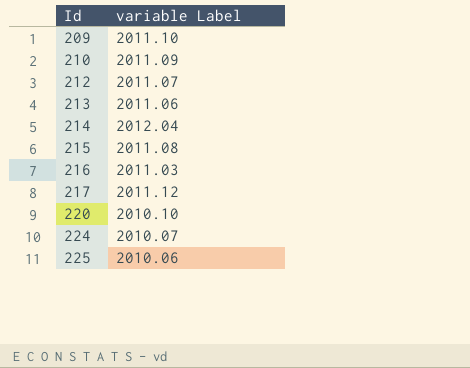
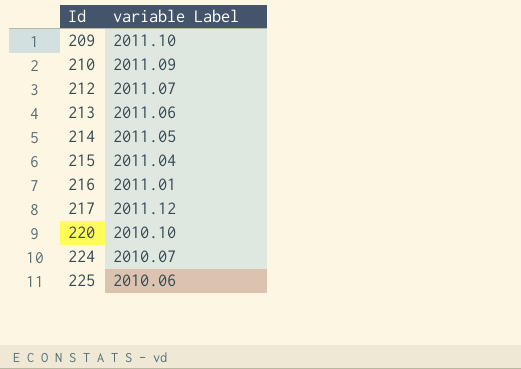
214 | variable Label: 2012.04 -> 2011.05
215 | variable Label: 2011.08 -> 2011.04
216 | variable Label: 2011.03 -> 2011.01

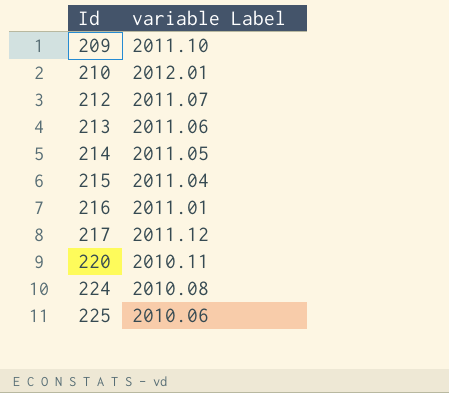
210 | variable Label: 2011.09 -> 2012.01
220 | variable Label: 2010.10 -> 2010.11
224 | variable Label: 2010.07 -> 2010.08

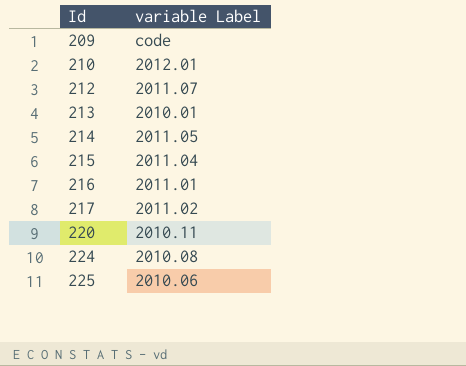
209 | variable Label: 2011.10 -> code
213 | variable Label: 2011.06 -> 2010.01
217 | variable Label: 2011.12 -> 2011.02

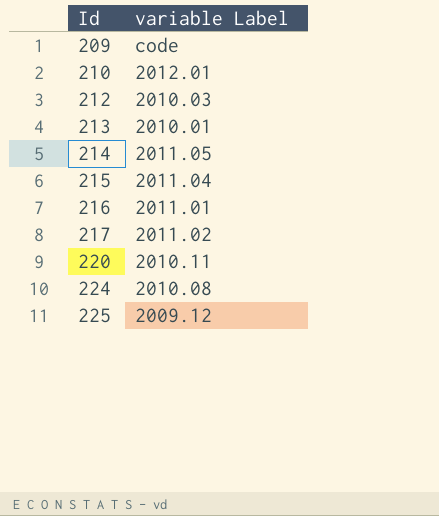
212 | variable Label: 2011.07 -> 2010.03
225 | variable Label: 2010.06 -> 2009.12

